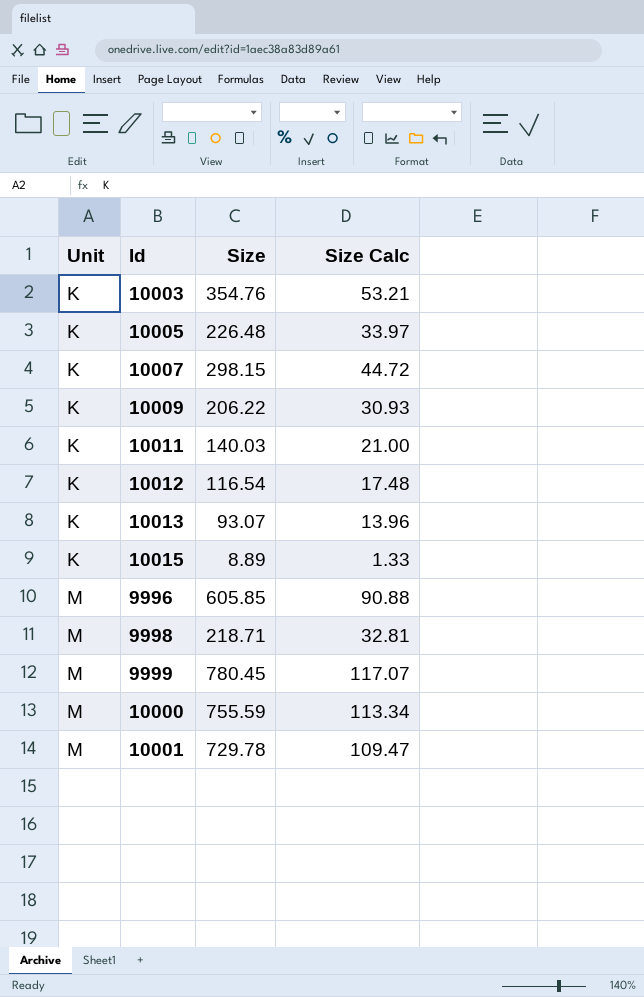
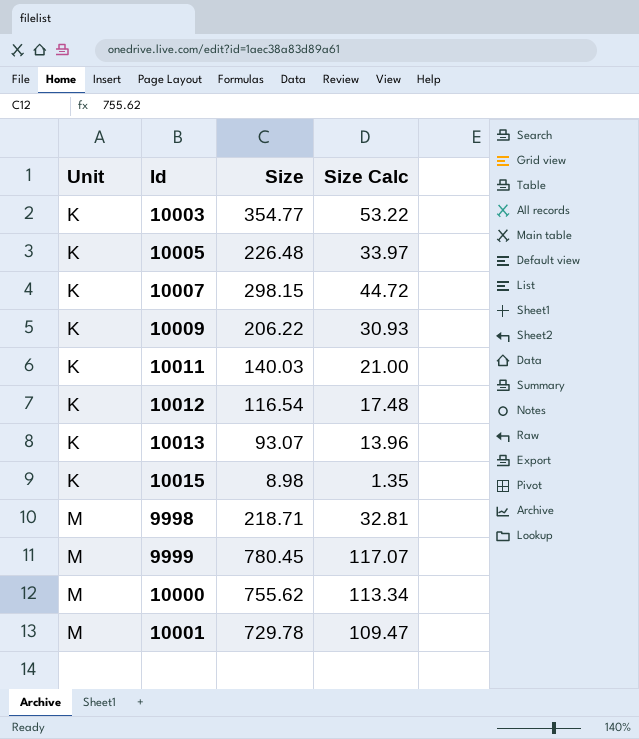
row 9996: M | 605.85 | 90.88 -> none
10003 | Size: 354.76 -> 354.77
10003 | Size Calc: 53.21 -> 53.22
10015 | Size: 8.89 -> 8.98
10015 | Size Calc: 1.33 -> 1.35
10000 | Size: 755.59 -> 755.62

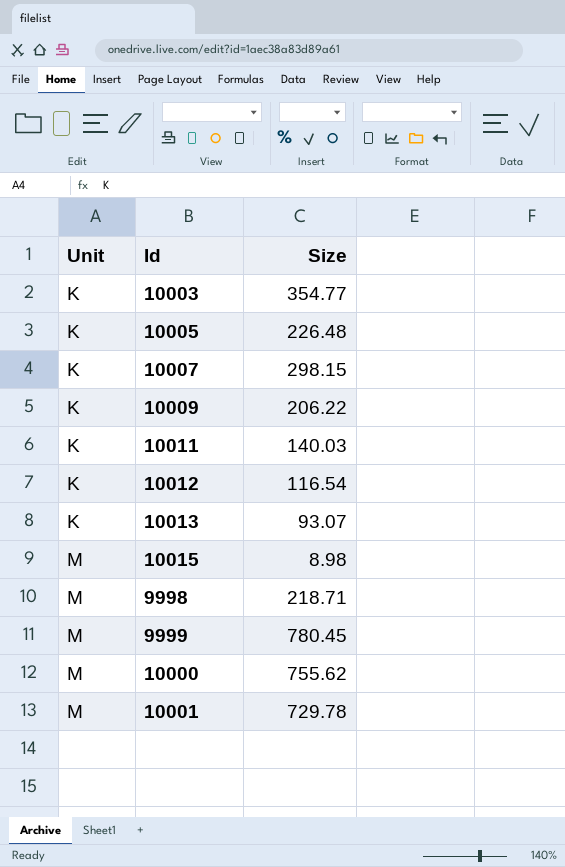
column Size Calc | formula: [Size] * 0.15 -> none
10015 | Unit: K -> M

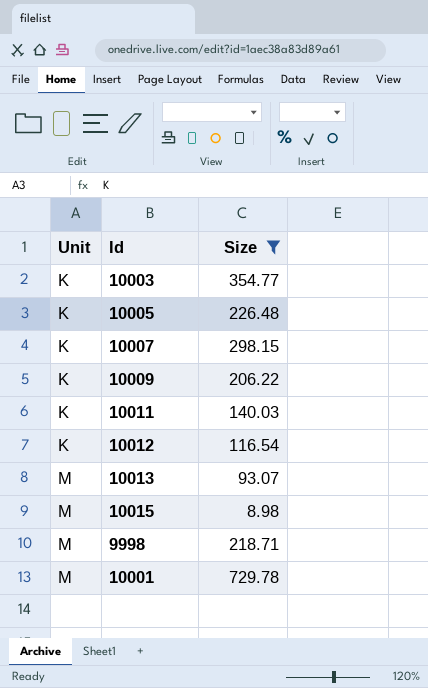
filter: none -> Size <= 729.78
10013 | Unit: K -> M

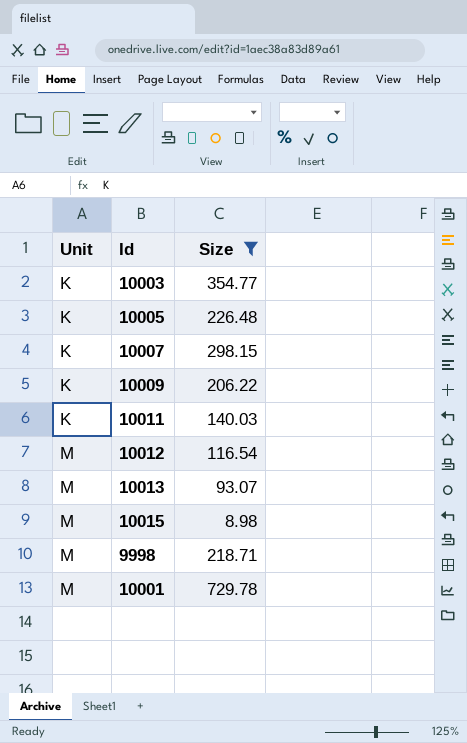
10012 | Unit: K -> M

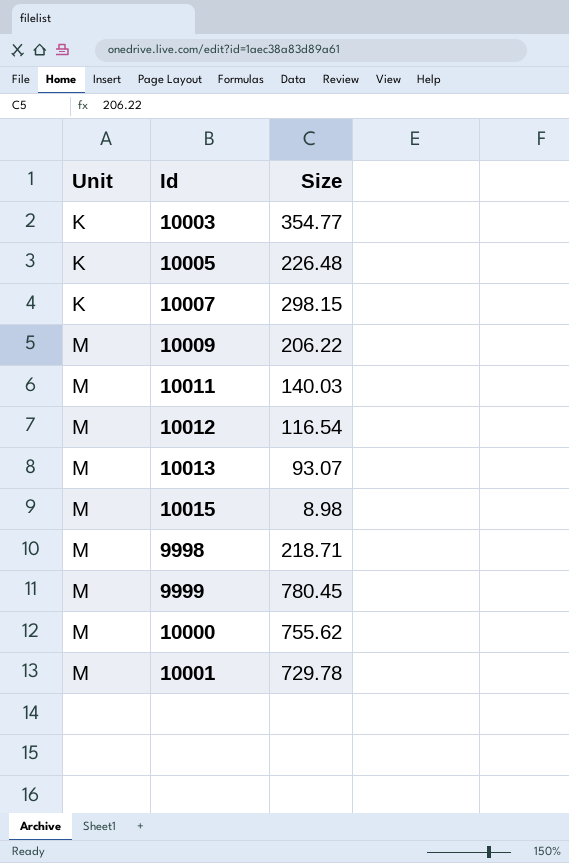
filter: Size <= 729.78 -> none
10009 | Unit: K -> M
10011 | Unit: K -> M

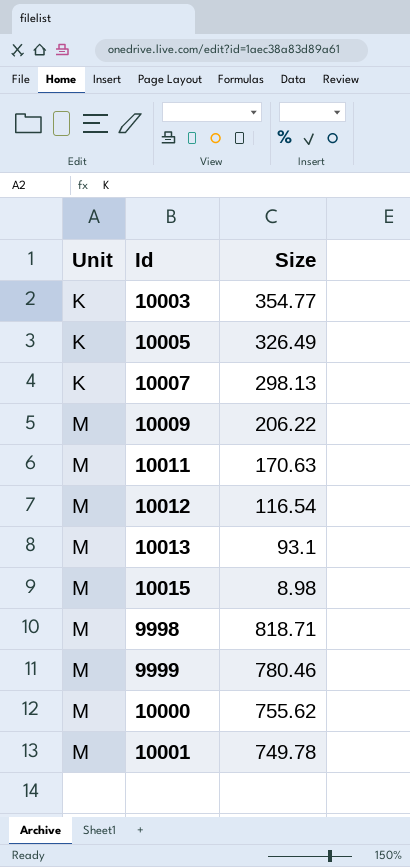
10005 | Size: 226.48 -> 326.49
10007 | Size: 298.15 -> 298.13
10011 | Size: 140.03 -> 170.63
10013 | Size: 93.07 -> 93.1
9998 | Size: 218.71 -> 818.71
9999 | Size: 780.45 -> 780.46
10001 | Size: 729.78 -> 749.78

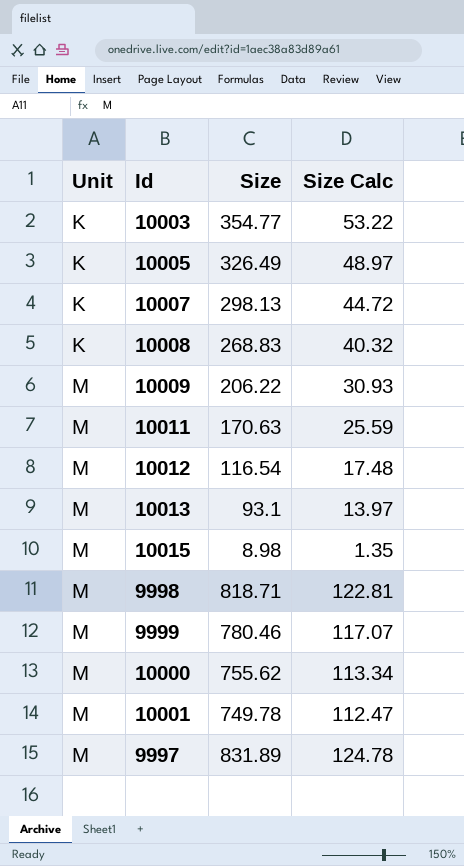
column Size Calc | formula: none -> [Size] * 0.15
row 10008: none -> K | 268.83 | 40.32
row 9997: none -> M | 831.89 | 124.78

